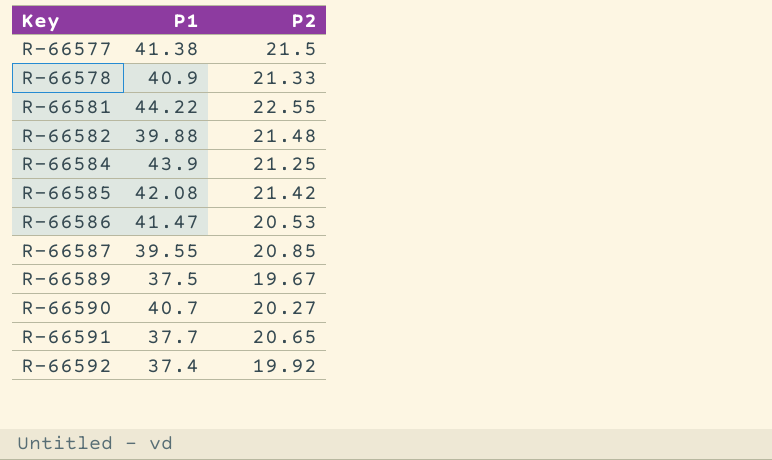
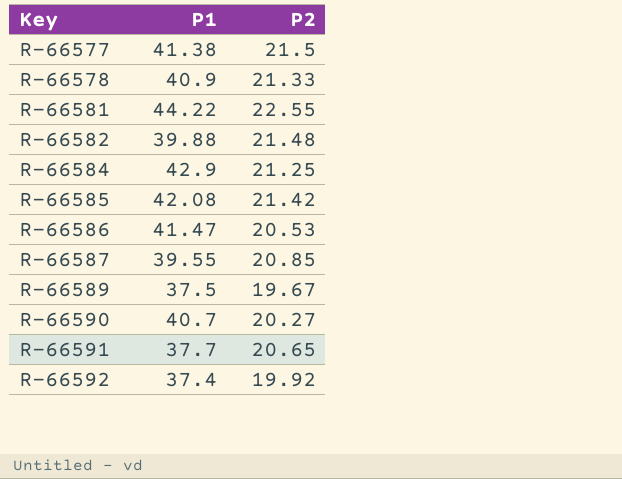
R-66584 | P1: 43.9 -> 42.9

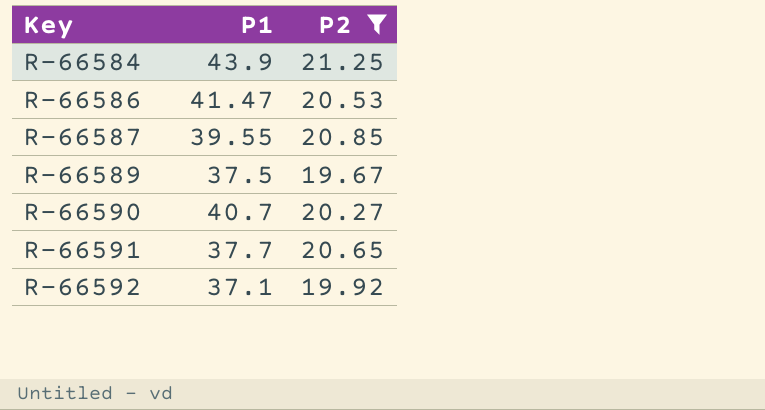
filter: none -> P2 <= 21.25
R-66584 | P1: 42.9 -> 43.9
R-66592 | P1: 37.4 -> 37.1

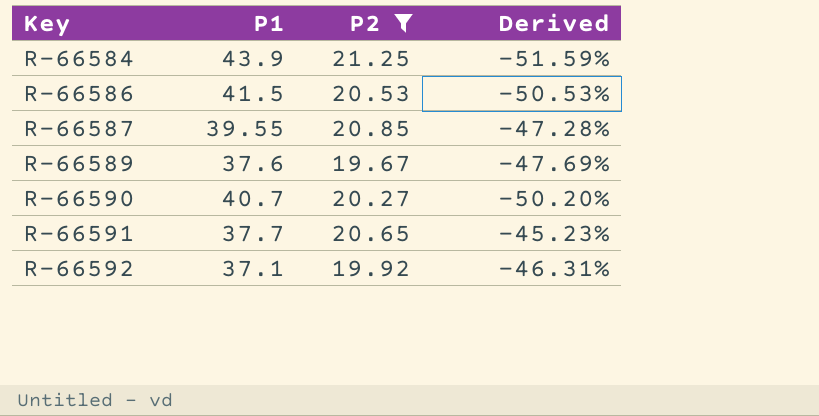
column Derived | formula: none -> ([P2] - [P1]) / [P1]
R-66586 | P1: 41.47 -> 41.5
R-66589 | P1: 37.5 -> 37.6

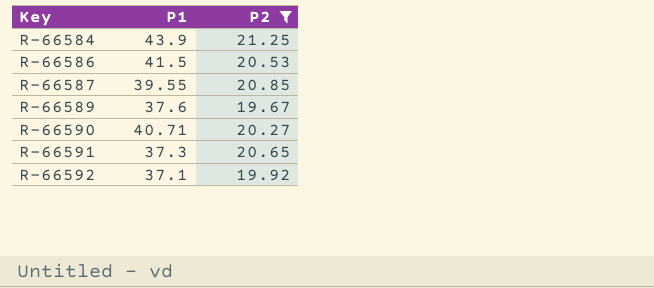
column Derived | formula: ([P2] - [P1]) / [P1] -> none
R-66590 | P1: 40.7 -> 40.71
R-66591 | P1: 37.7 -> 37.3

